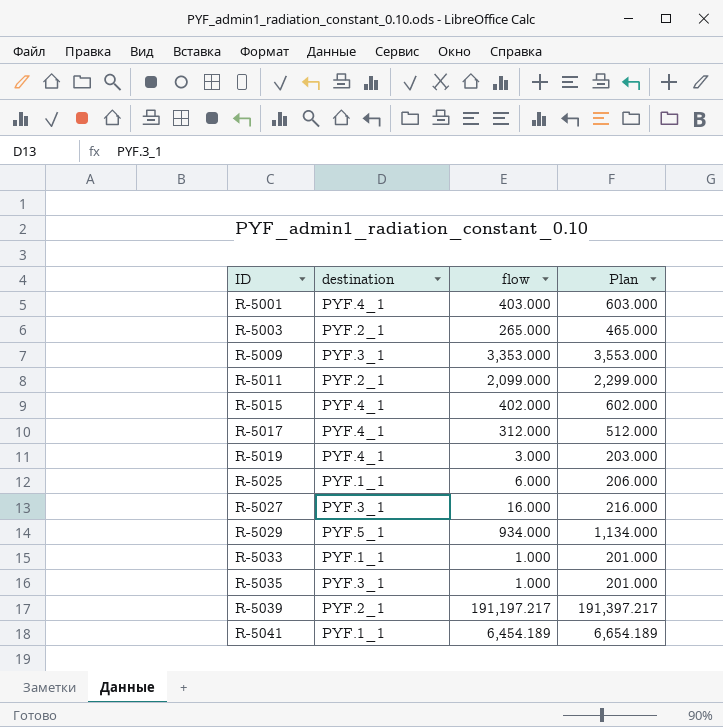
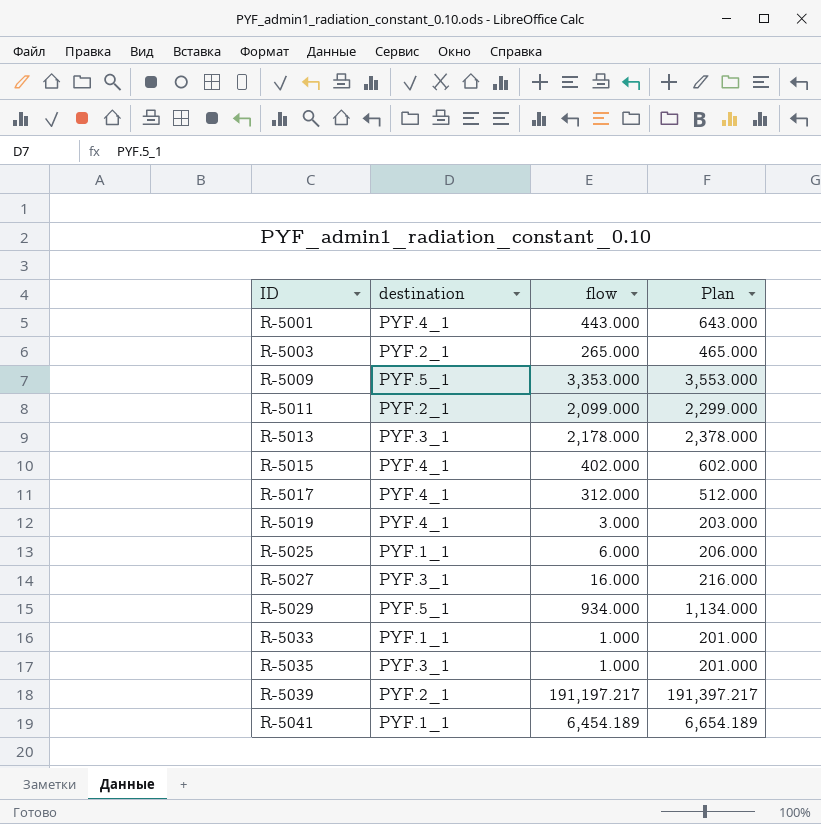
R-5001 | flow: 403.000 -> 443.000
R-5001 | Plan: 603.000 -> 643.000
R-5009 | destination: PYF.3_1 -> PYF.5_1
row R-5013: none -> PYF.3_1 | 2,178.000 | 2,378.000

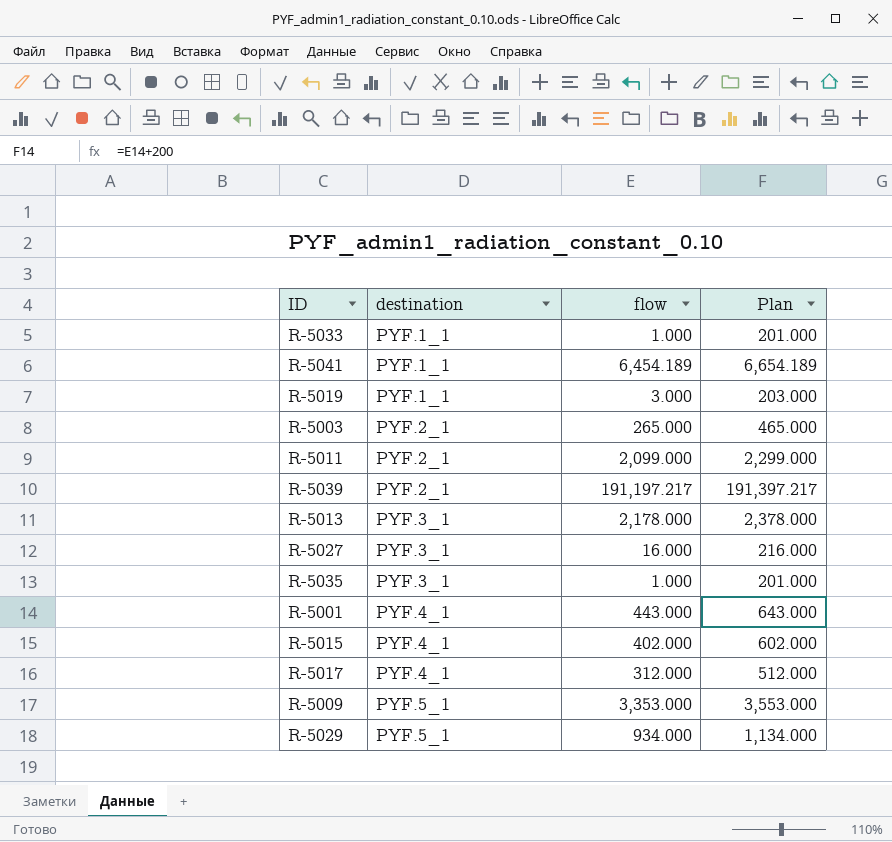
row order: ID ascending -> destination ascending
row R-5025: PYF.1_1 | 6.000 | 206.000 -> none
R-5019 | destination: PYF.4_1 -> PYF.1_1

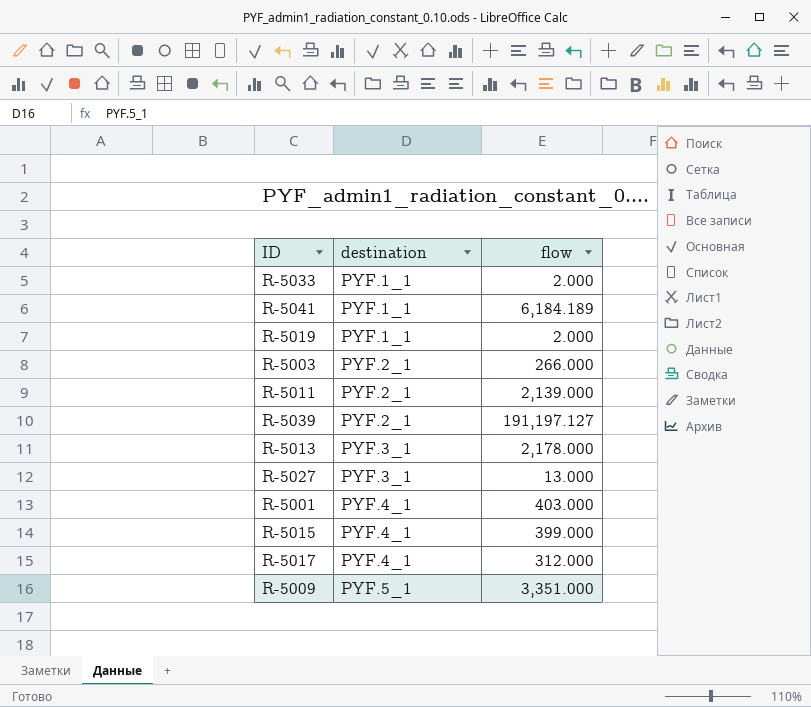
column Plan | formula: [flow] + 200 -> none
row R-5035: PYF.3_1 | 1.000 | 201.000 -> none
row R-5029: PYF.5_1 | 934.000 | 1,134.000 -> none
R-5033 | flow: 1.000 -> 2.000
R-5041 | flow: 6,454.189 -> 6,184.189
R-5019 | flow: 3.000 -> 2.000
R-5003 | flow: 265.000 -> 266.000
R-5011 | flow: 2,099.000 -> 2,139.000
R-5039 | flow: 191,197.217 -> 191,197.127
R-5027 | flow: 16.000 -> 13.000
R-5001 | flow: 443.000 -> 403.000
R-5015 | flow: 402.000 -> 399.000
R-5009 | flow: 3,353.000 -> 3,351.000

